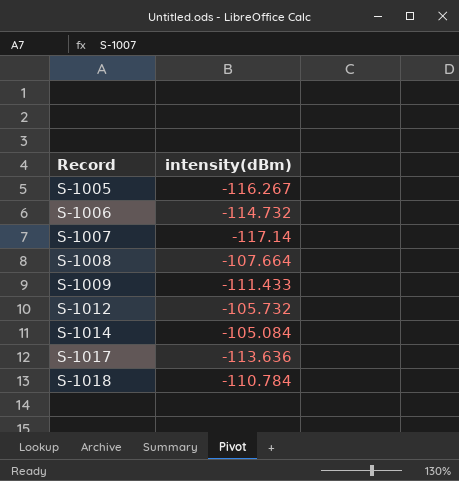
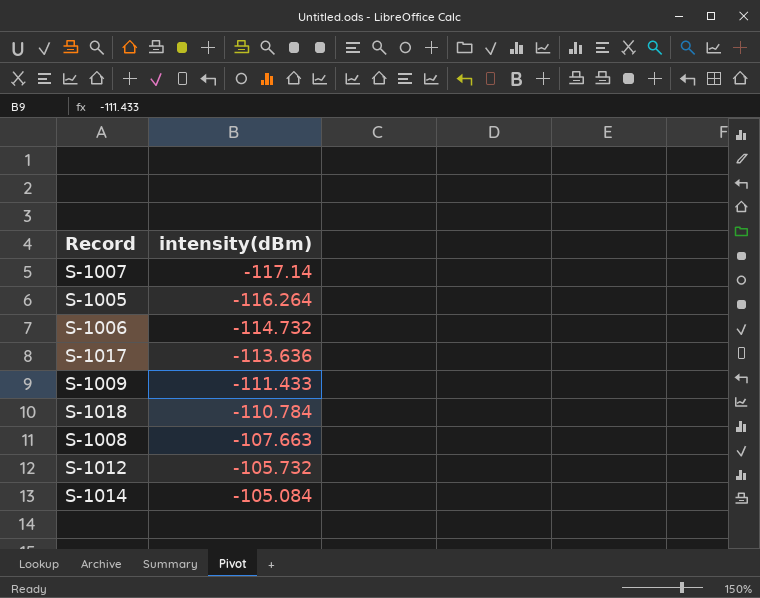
row order: Record ascending -> intensity(dBm) ascending
S-1005 | intensity(dBm): -116.267 -> -116.264
S-1008 | intensity(dBm): -107.664 -> -107.663

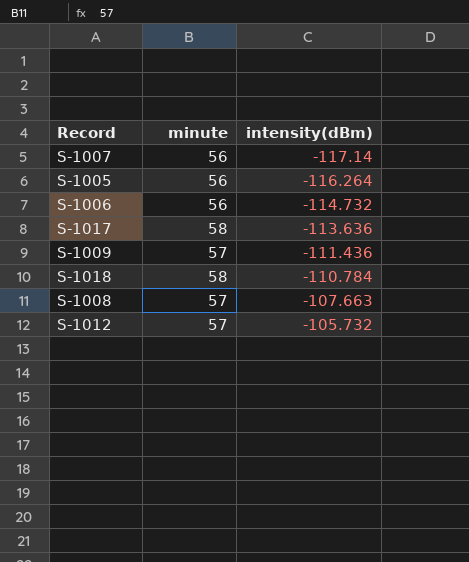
column minute | position: none -> 2
row S-1014: -105.084 -> none
S-1009 | intensity(dBm): -111.433 -> -111.436

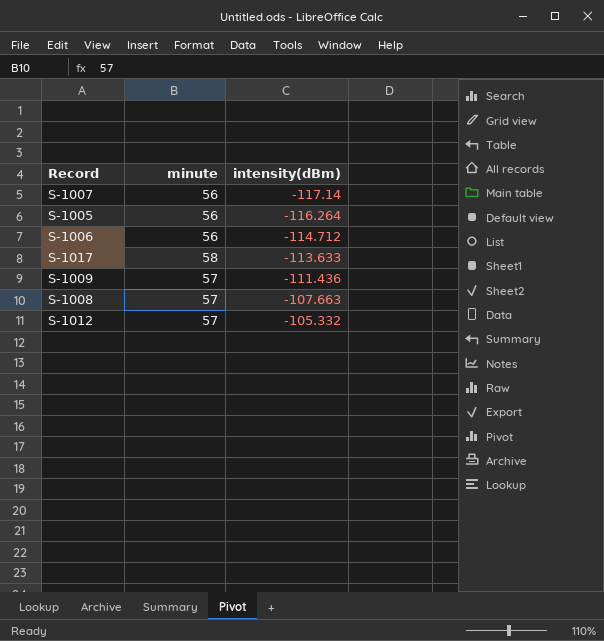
row S-1018: 58 | -110.784 -> none
S-1006 | intensity(dBm): -114.732 -> -114.712
S-1017 | intensity(dBm): -113.636 -> -113.633
S-1012 | intensity(dBm): -105.732 -> -105.332

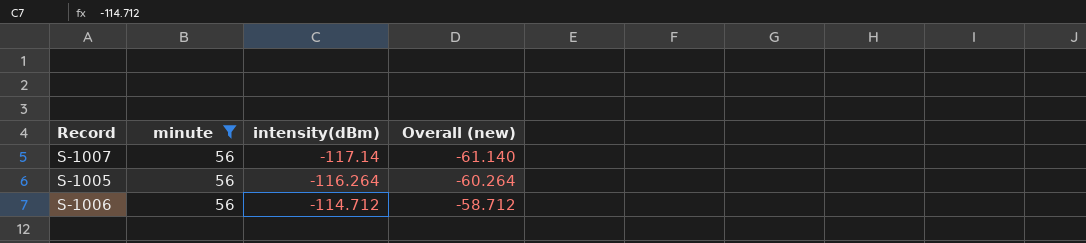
filter: none -> minute = 56
column Overall (new) | formula: none -> [minute] + [intensity(dBm)]

